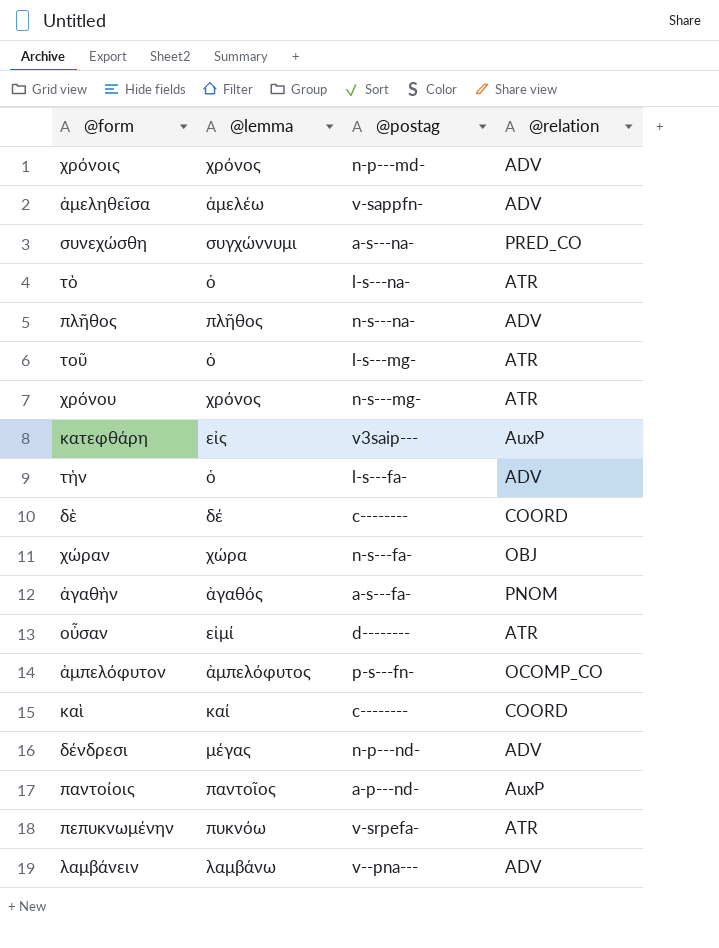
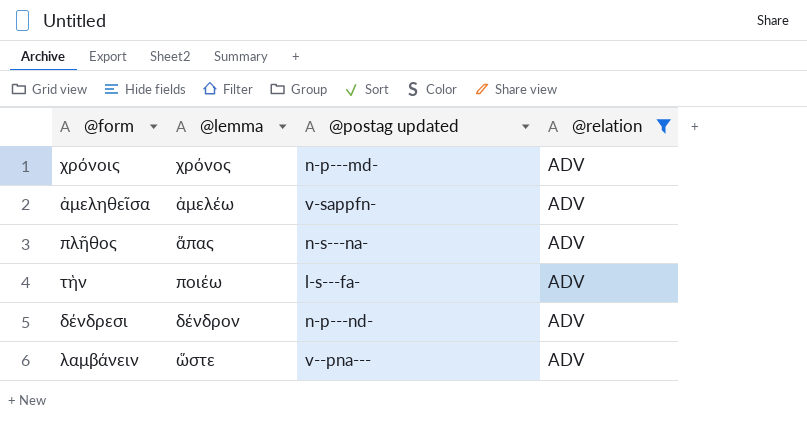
filter: none -> @relation = ADV
column name: @postag -> @postag updated
πλῆθος | @lemma: πλῆθος -> ἅπας
τὴν | @lemma: ὁ -> ποιέω
δένδρεσι | @lemma: μέγας -> δένδρον
λαμβάνειν | @lemma: λαμβάνω -> ὥστε

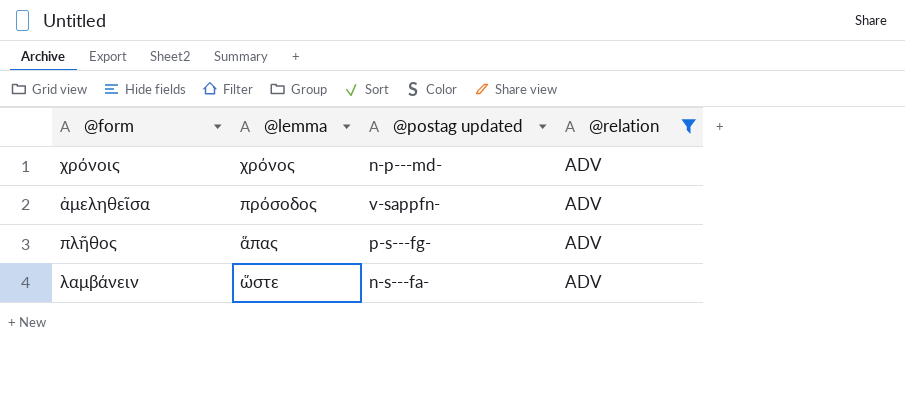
row τὴν: ποιέω | l-s---fa- | ADV -> none
row δένδρεσι: δένδρον | n-p---nd- | ADV -> none
ἀμεληθεῖσα | @lemma: ἀμελέω -> πρόσοδος
πλῆθος | @postag updated: n-s---na- -> p-s---fg-
λαμβάνειν | @postag updated: v--pna--- -> n-s---fa-

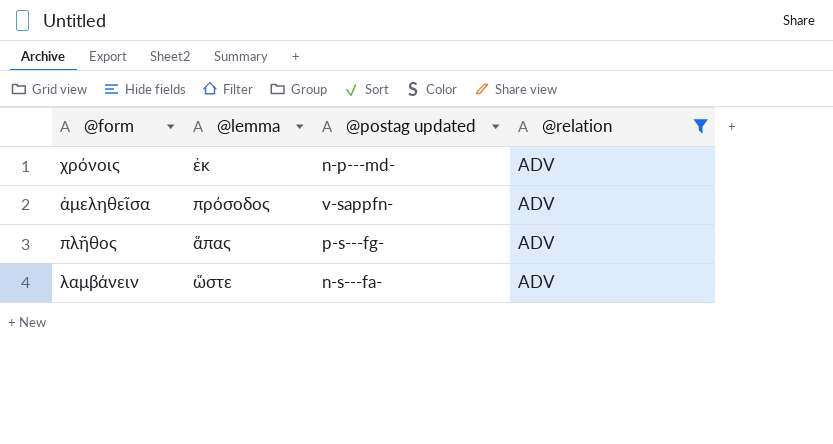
χρόνοις | @lemma: χρόνος -> ἐκ

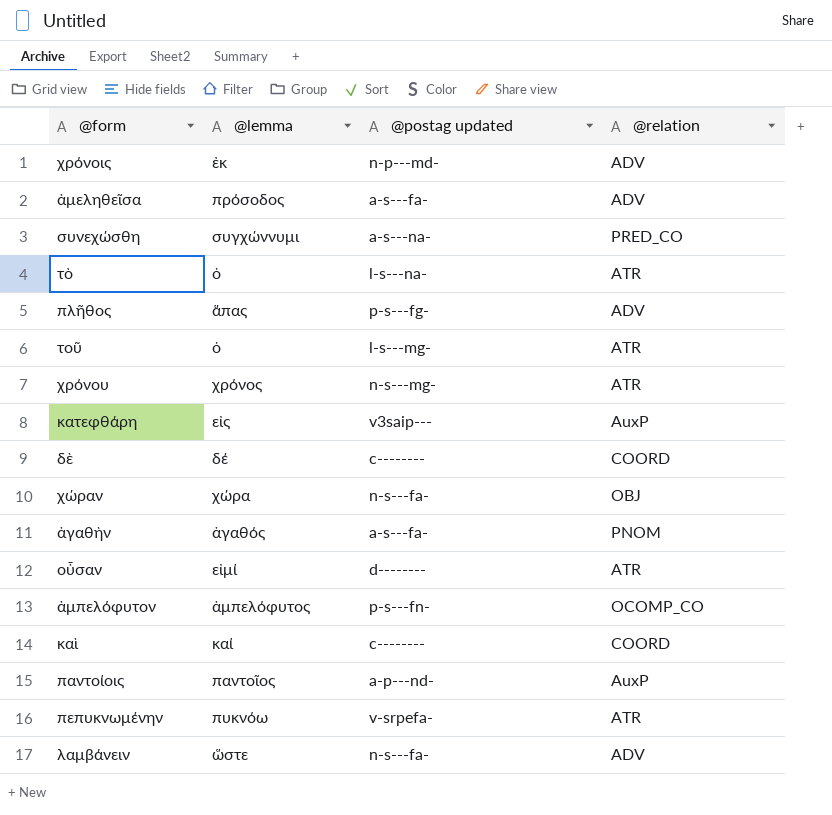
filter: @relation = ADV -> none
ἀμεληθεῖσα | @postag updated: v-sappfn- -> a-s---fa-

